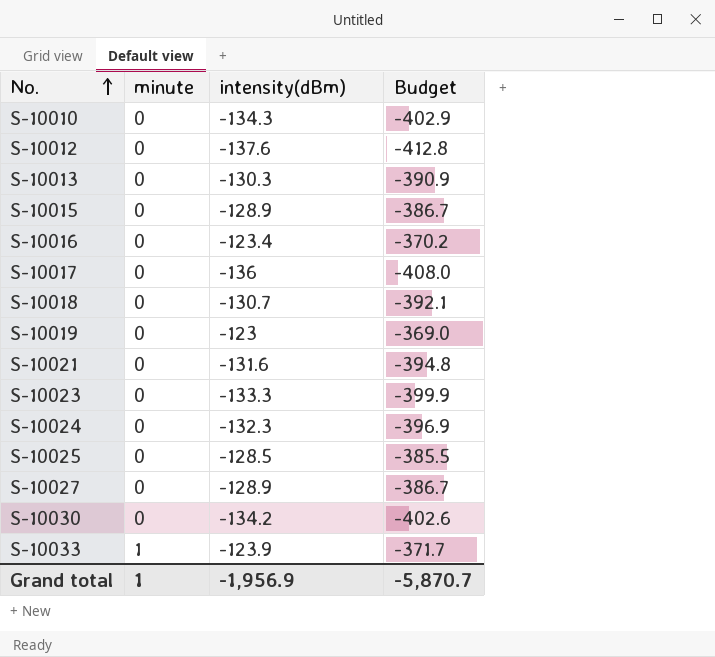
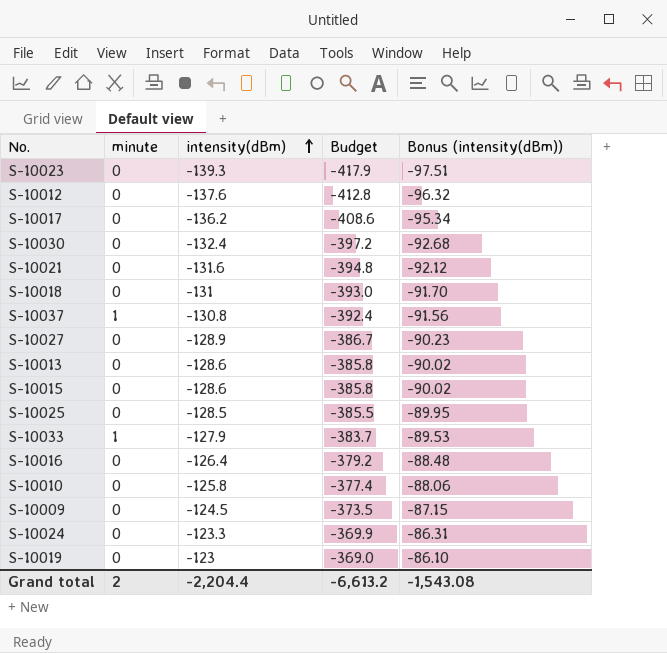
row order: No. ascending -> intensity(dBm) ascending
column Bonus (intensity(dBm)) | formula: none -> [intensity(dBm)] * 0.7
S-10023 | intensity(dBm): -133.3 -> -139.3
S-10023 | Budget: -399.9 -> -417.9
S-10017 | intensity(dBm): -136 -> -136.2
S-10017 | Budget: -408.0 -> -408.6
S-10030 | intensity(dBm): -134.2 -> -132.4
S-10030 | Budget: -402.6 -> -397.2
S-10018 | intensity(dBm): -130.7 -> -131
S-10018 | Budget: -392.1 -> -393.0
row S-10037: none -> 1 | -130.8 | -392.4 | -91.56
S-10013 | intensity(dBm): -130.3 -> -128.6
S-10013 | Budget: -390.9 -> -385.8
S-10015 | intensity(dBm): -128.9 -> -128.6
S-10015 | Budget: -386.7 -> -385.8
S-10033 | intensity(dBm): -123.9 -> -127.9
S-10033 | Budget: -371.7 -> -383.7
S-10016 | intensity(dBm): -123.4 -> -126.4
S-10016 | Budget: -370.2 -> -379.2
S-10010 | intensity(dBm): -134.3 -> -125.8
S-10010 | Budget: -402.9 -> -377.4
row S-10009: none -> 0 | -124.5 | -373.5 | -87.15
S-10024 | intensity(dBm): -132.3 -> -123.3
S-10024 | Budget: -396.9 -> -369.9
Grand total | minute: 1 -> 2
Grand total | intensity(dBm): -1,956.9 -> -2,204.4
Grand total | Budget: -5,870.7 -> -6,613.2

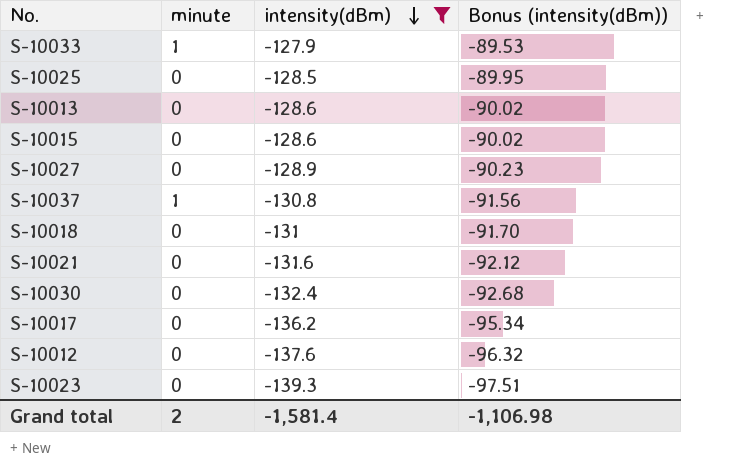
filter: none -> intensity(dBm) <= -127.9
row order: intensity(dBm) ascending -> intensity(dBm) descending
column Budget | formula: [intensity(dBm)] * 3 -> none
Grand total | intensity(dBm): -2,204.4 -> -1,581.4
Grand total | Bonus (intensity(dBm)): -1,543.08 -> -1,106.98

